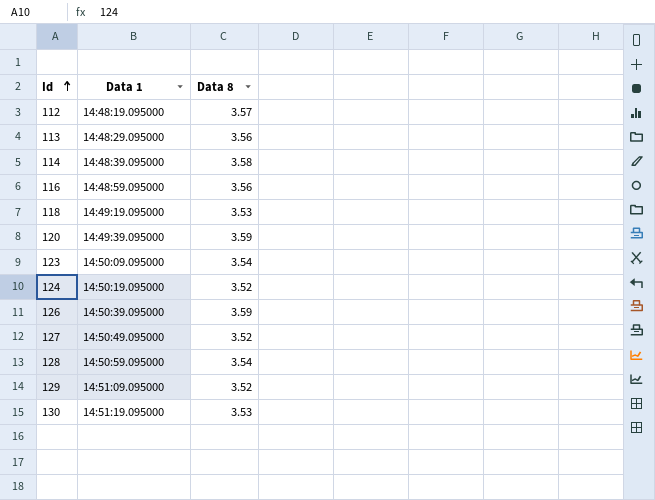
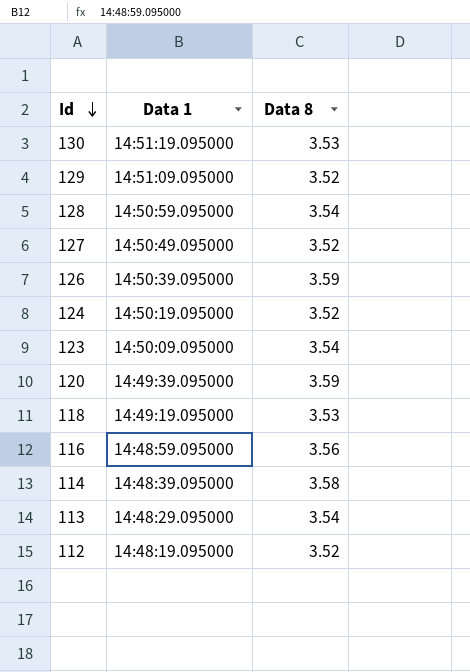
row order: Id ascending -> Id descending
113 | Data 8: 3.56 -> 3.54
112 | Data 8: 3.57 -> 3.52

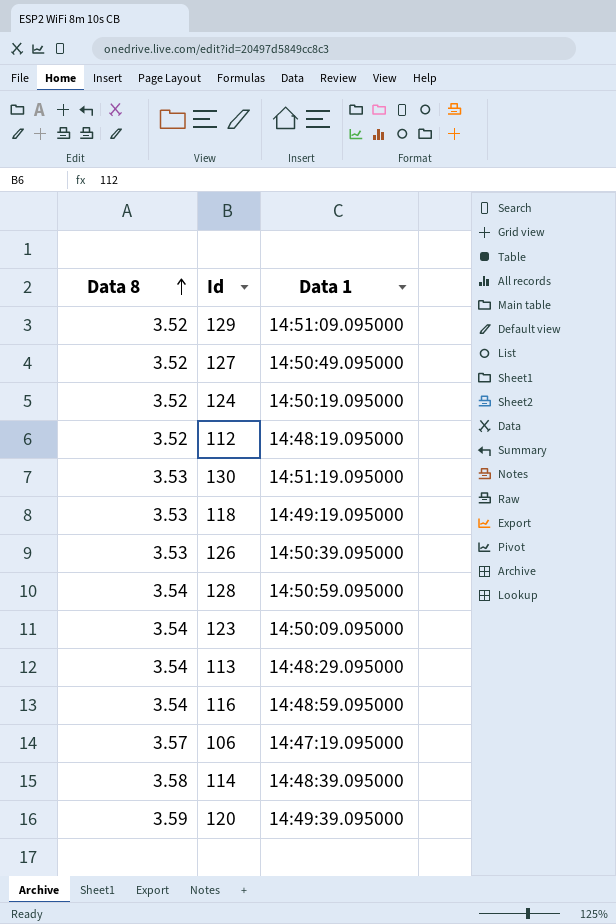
row order: Id descending -> Data 8 ascending
column Data 8 | position: 3 -> 1
126 | Data 8: 3.59 -> 3.53
116 | Data 8: 3.56 -> 3.54
row 106: none -> 3.57 | 14:47:19.095000

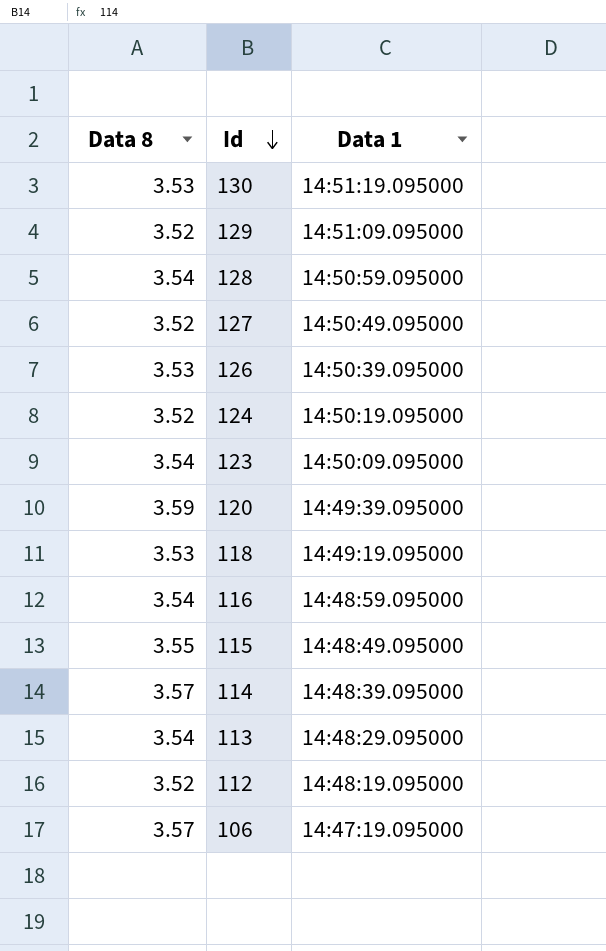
row order: Data 8 ascending -> Id descending
row 115: none -> 3.55 | 14:48:49.095000
114 | Data 8: 3.58 -> 3.57

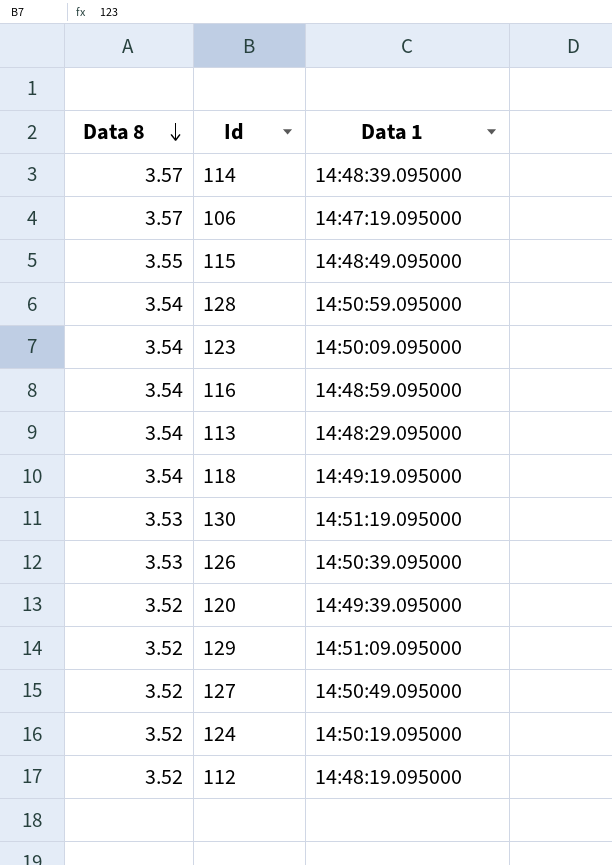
row order: Id descending -> Data 8 descending
118 | Data 8: 3.53 -> 3.54
120 | Data 8: 3.59 -> 3.52

